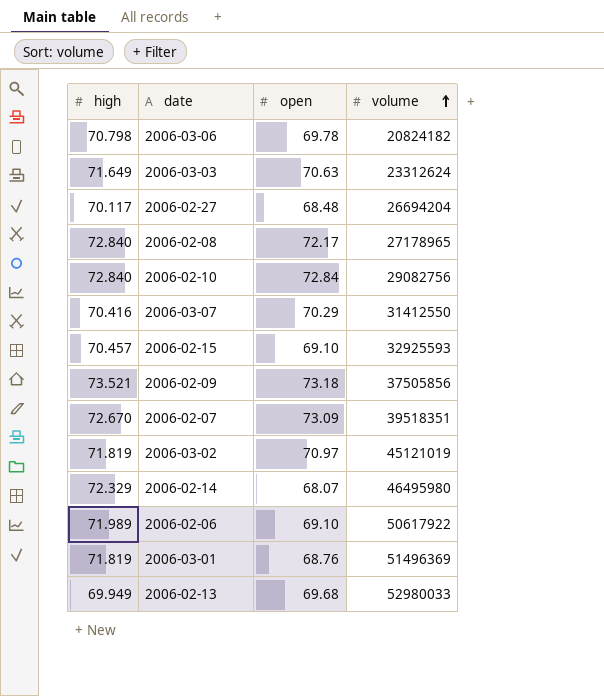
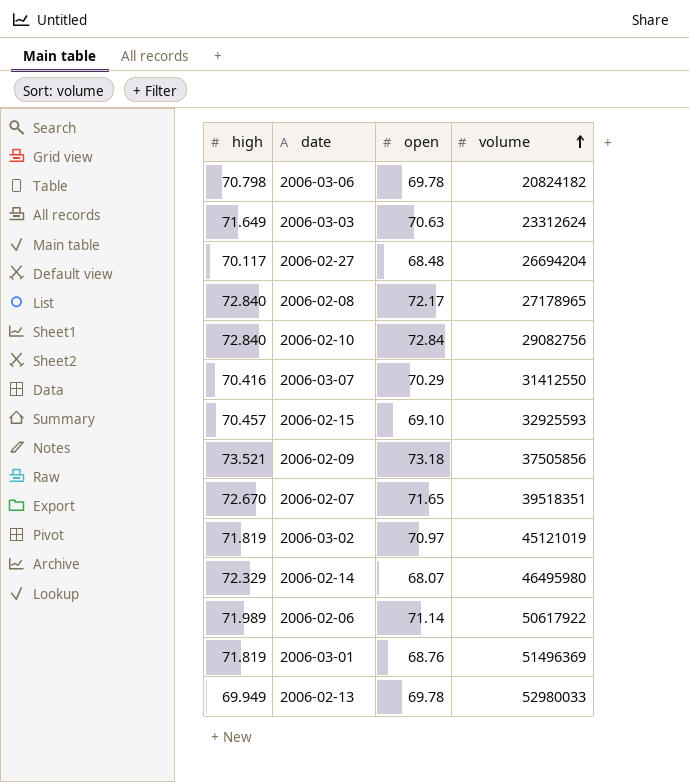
2006-02-07 | open: 73.09 -> 71.65
2006-02-06 | open: 69.10 -> 71.14
2006-02-13 | open: 69.68 -> 69.78

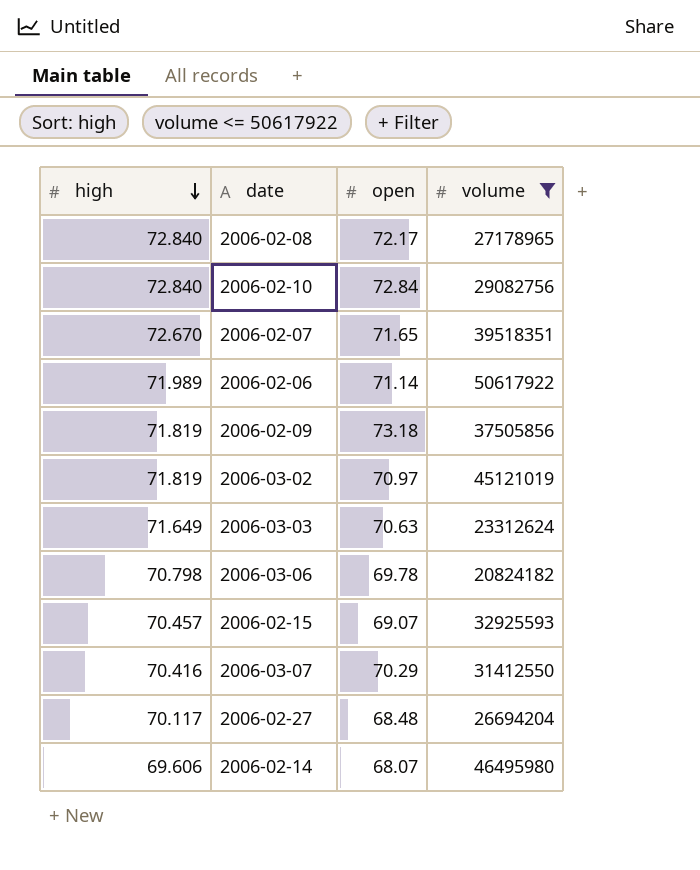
filter: none -> volume <= 50617922
row order: volume ascending -> high descending
2006-02-09 | high: 73.521 -> 71.819
2006-02-15 | open: 69.10 -> 69.07
2006-02-14 | high: 72.329 -> 69.606

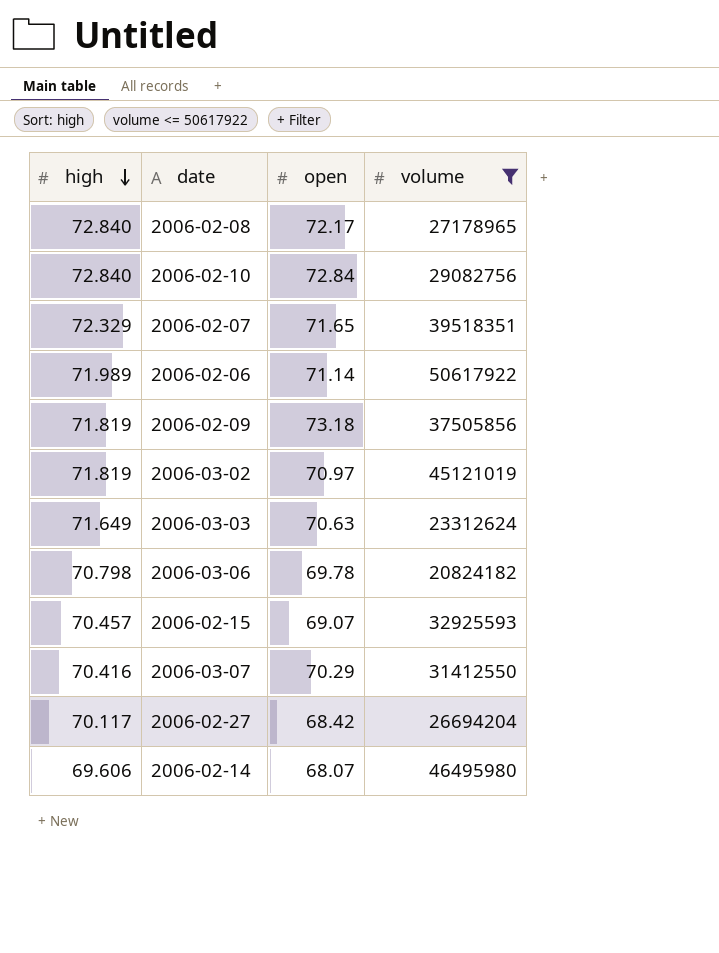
2006-02-07 | high: 72.670 -> 72.329
2006-02-27 | open: 68.48 -> 68.42

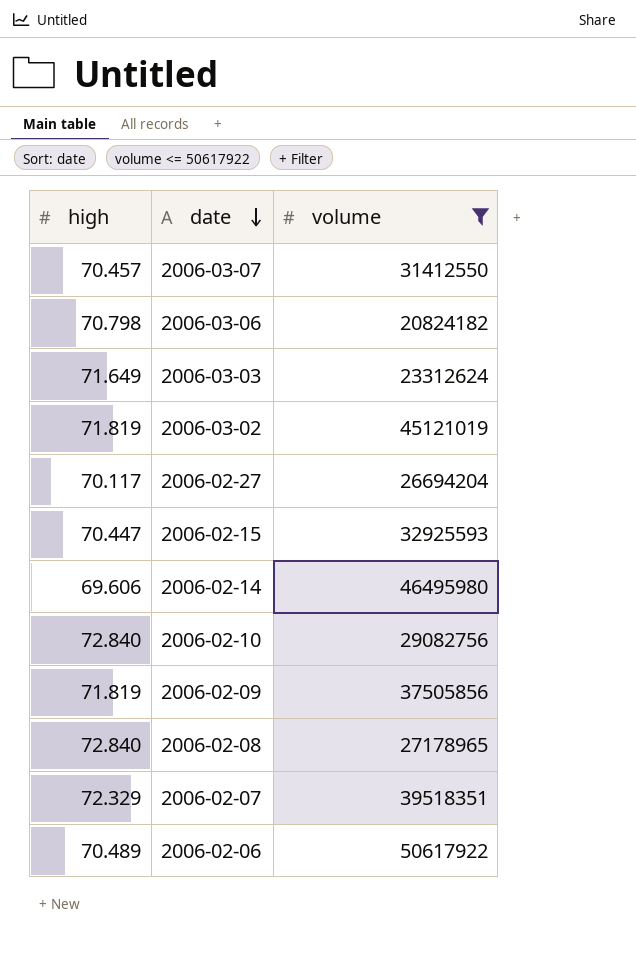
row order: high descending -> date descending
column open | position: 3 -> none
2006-03-07 | high: 70.416 -> 70.457
2006-02-15 | high: 70.457 -> 70.447
2006-02-06 | high: 71.989 -> 70.489

